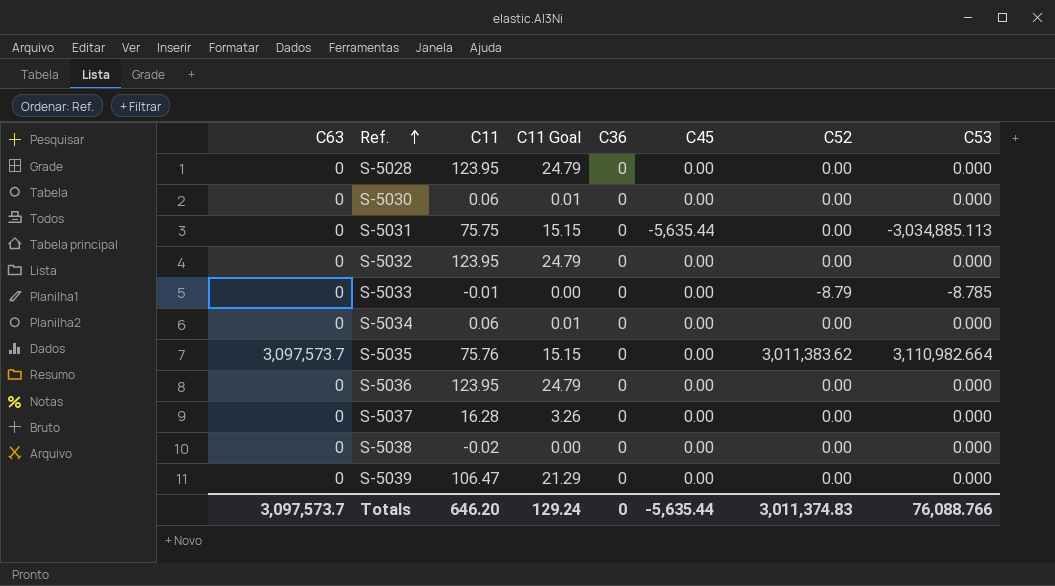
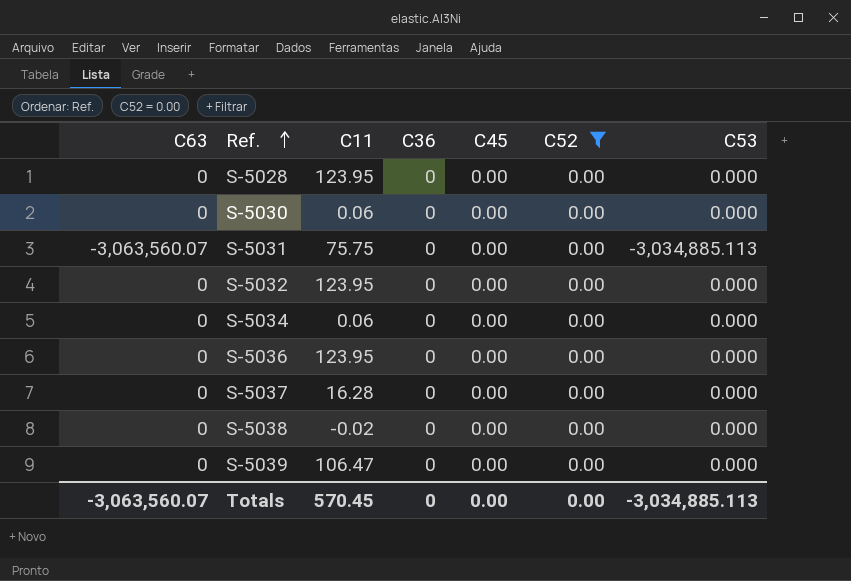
filter: none -> C52 = 0.00
column C11 Goal | formula: [C11] * 0.2 -> none
S-5031 | C63: 0 -> -3,063,560.07
S-5031 | C45: -5,635.44 -> 0.00
Totals | C63: 3,097,573.7 -> -3,063,560.07
Totals | C11: 646.20 -> 570.45
Totals | C45: -5,635.44 -> 0.00
Totals | C52: 3,011,374.83 -> 0.00
Totals | C53: 76,088.766 -> -3,034,885.113

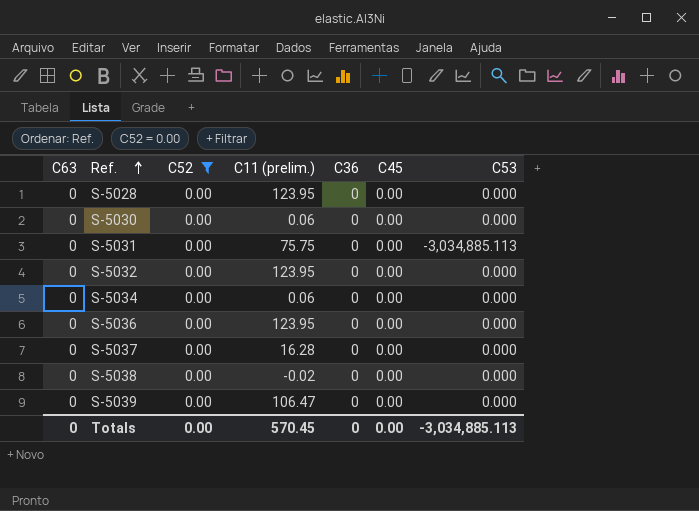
column C52 | position: 6 -> 3
column name: C11 -> C11 (prelim.)
S-5031 | C63: -3,063,560.07 -> 0
Totals | C63: -3,063,560.07 -> 0

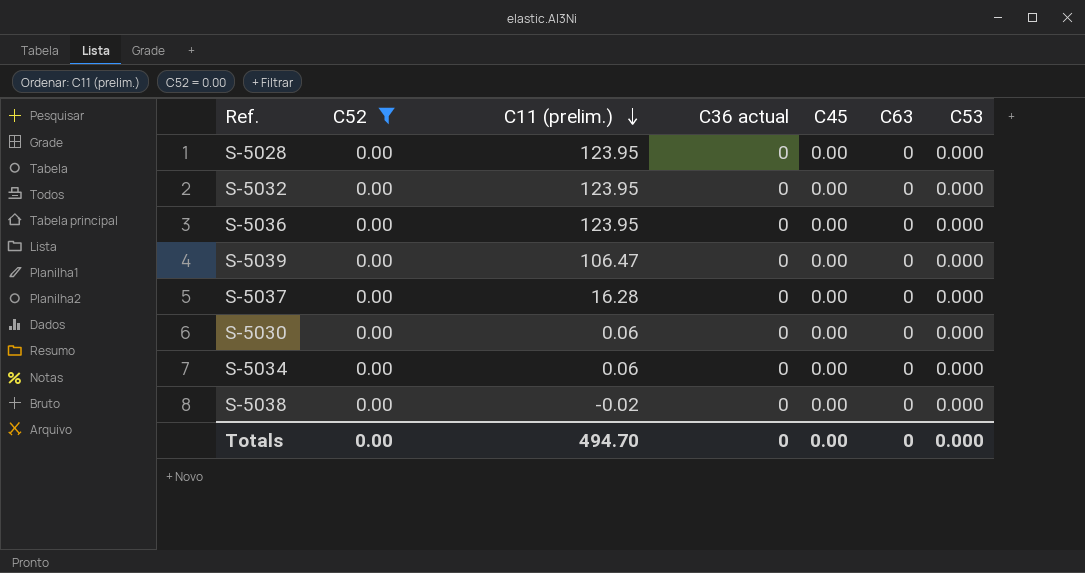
row order: Ref. ascending -> C11 (prelim.) descending
column name: C36 -> C36 actual
column C63 | position: 1 -> 6
row S-5031: 0 | 0.00 | 75.75 | 0 | 0.00 | -3,034,885.113 -> none
Totals | C11 (prelim.): 570.45 -> 494.70
Totals | C53: -3,034,885.113 -> 0.000

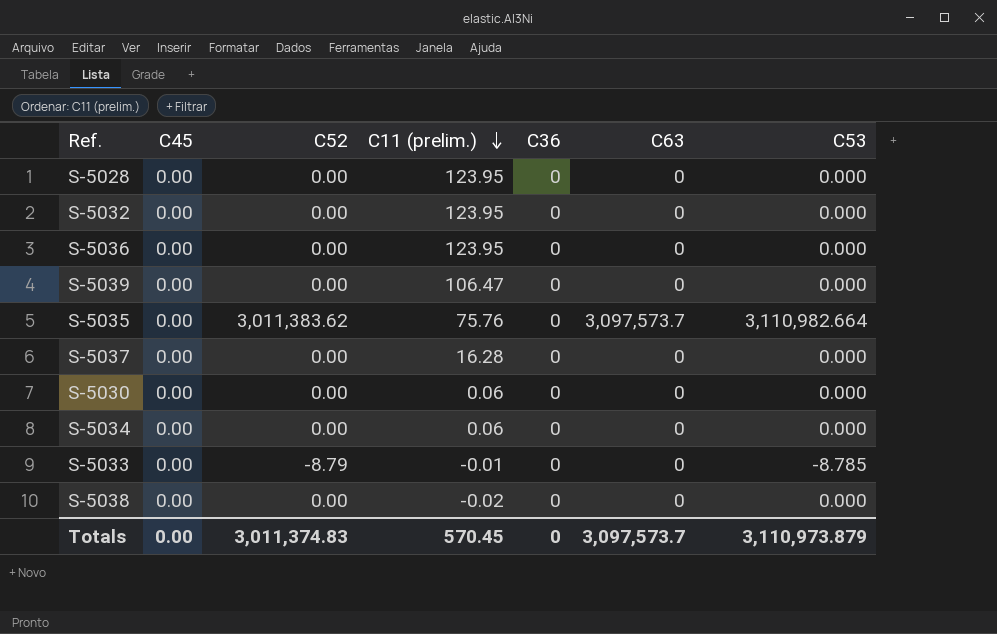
filter: C52 = 0.00 -> none
column C45 | position: 5 -> 2
column name: C36 actual -> C36
Totals | C52: 0.00 -> 3,011,374.83
Totals | C11 (prelim.): 494.70 -> 570.45
Totals | C63: 0 -> 3,097,573.7
Totals | C53: 0.000 -> 3,110,973.879

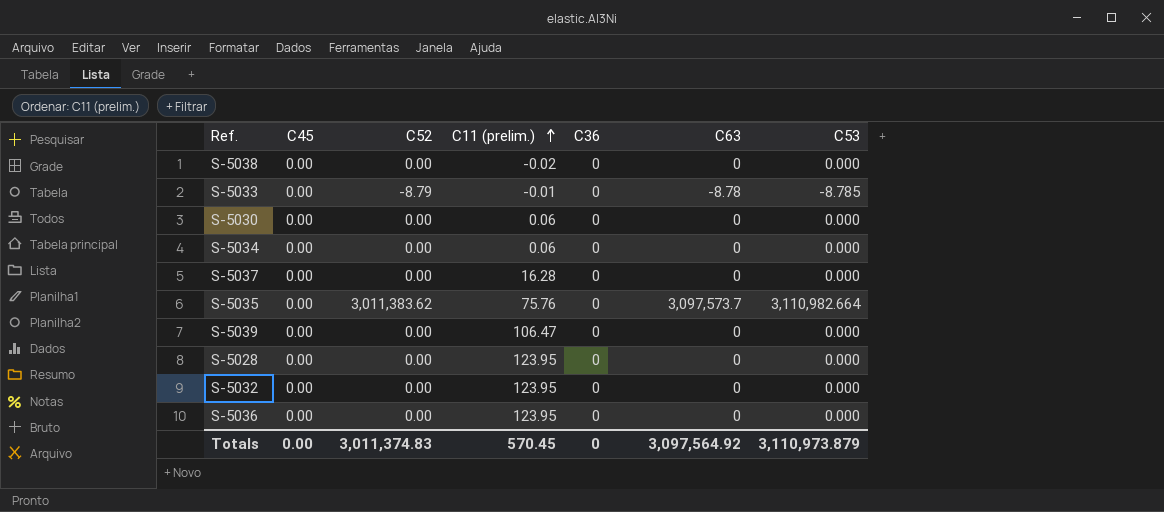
row order: C11 (prelim.) descending -> C11 (prelim.) ascending
S-5033 | C63: 0 -> -8.78
Totals | C63: 3,097,573.7 -> 3,097,564.92

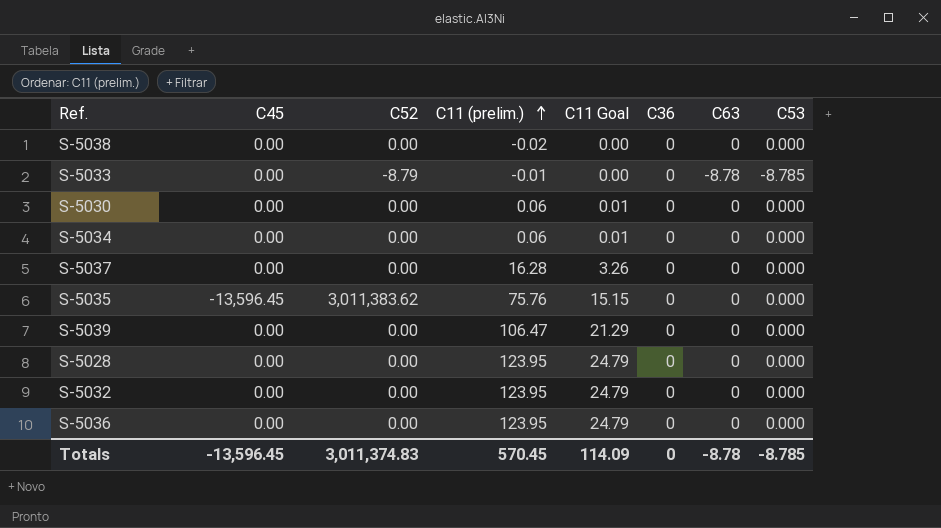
column C11 Goal | formula: none -> [C11 (prelim.)] * 0.2
S-5035 | C45: 0.00 -> -13,596.45
S-5035 | C63: 3,097,573.7 -> 0
S-5035 | C53: 3,110,982.664 -> 0.000
Totals | C45: 0.00 -> -13,596.45
Totals | C63: 3,097,564.92 -> -8.78
Totals | C53: 3,110,973.879 -> -8.785

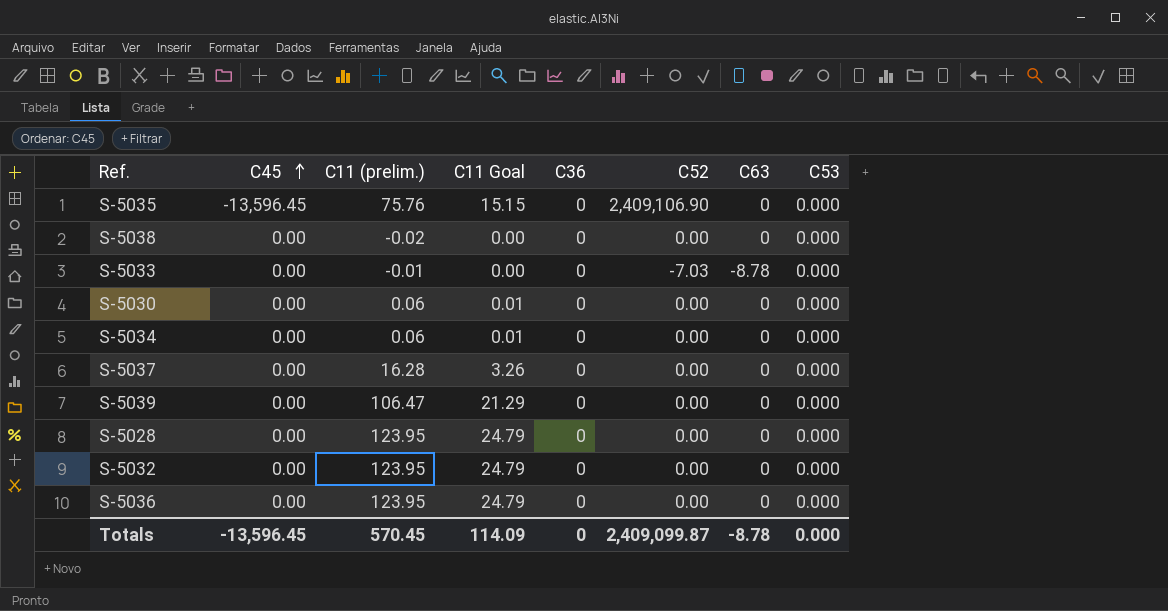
row order: C11 (prelim.) ascending -> C45 ascending
column C52 | position: 3 -> 6
S-5035 | C52: 3,011,383.62 -> 2,409,106.90
S-5033 | C52: -8.79 -> -7.03
S-5033 | C53: -8.785 -> 0.000
Totals | C52: 3,011,374.83 -> 2,409,099.87
Totals | C53: -8.785 -> 0.000

